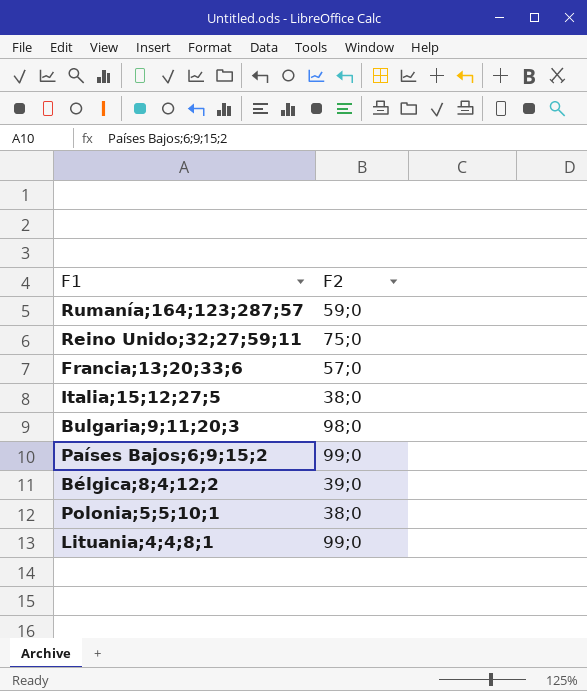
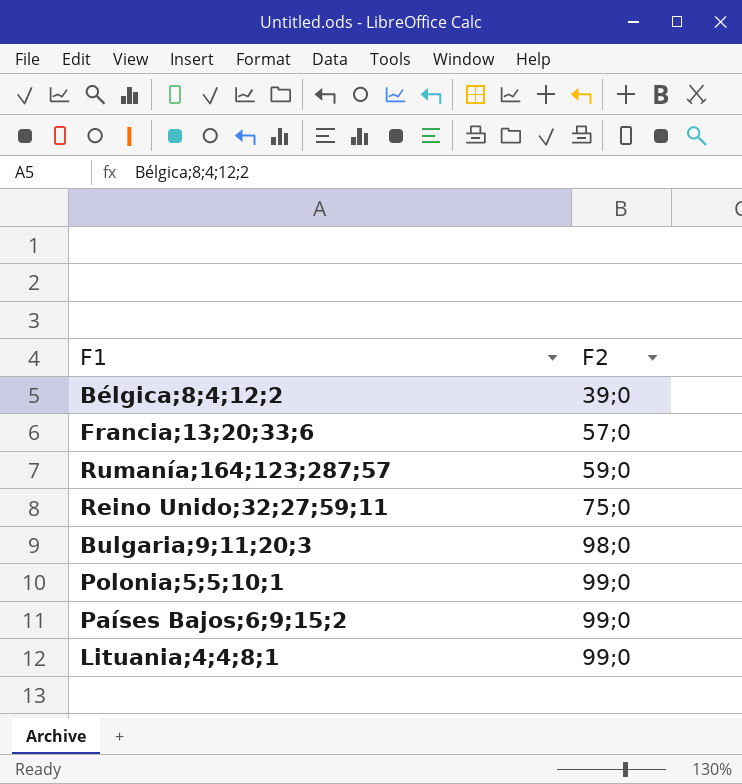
row order: none -> F2 ascending
row Italia;15;12;27;5: 38;0 -> none
Polonia;5;5;10;1 | F2: 38;0 -> 99;0

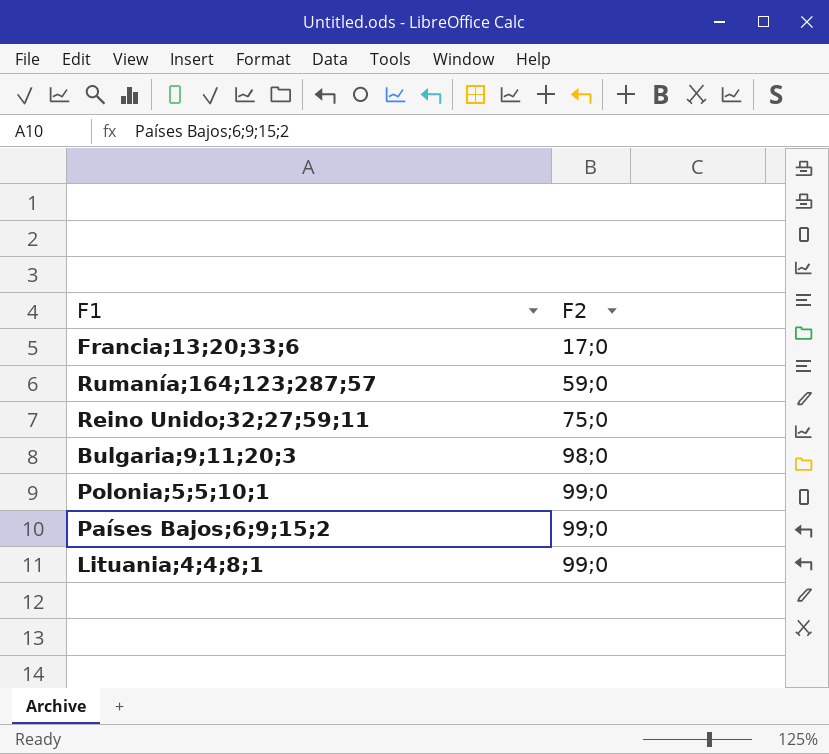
row Bélgica;8;4;12;2: 39;0 -> none
Francia;13;20;33;6 | F2: 57;0 -> 17;0

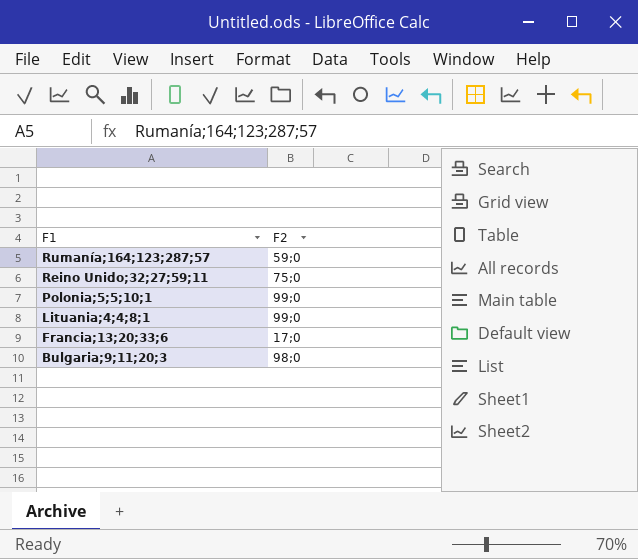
row order: F2 ascending -> F1 descending
row Países Bajos;6;9;15;2: 99;0 -> none

